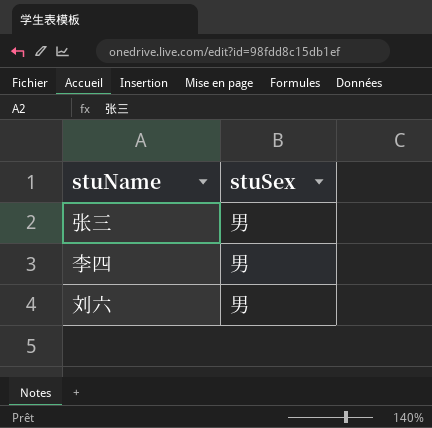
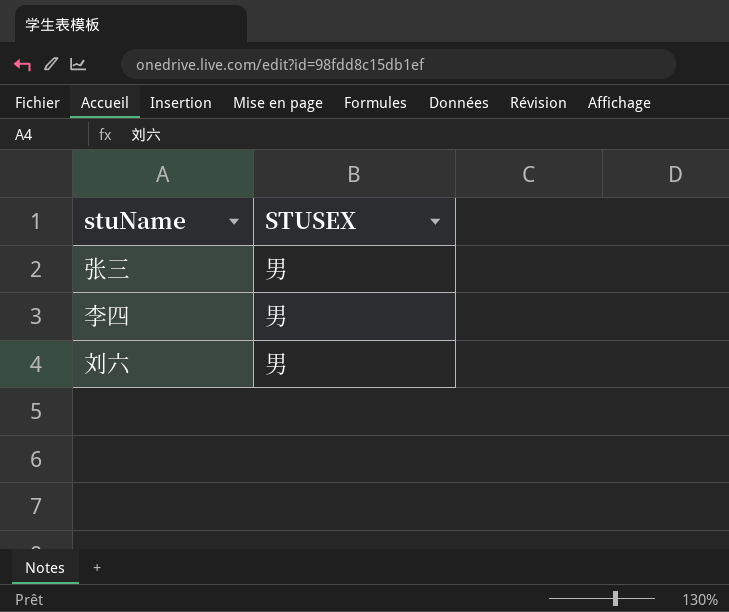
column name: stuSex -> STUSEX

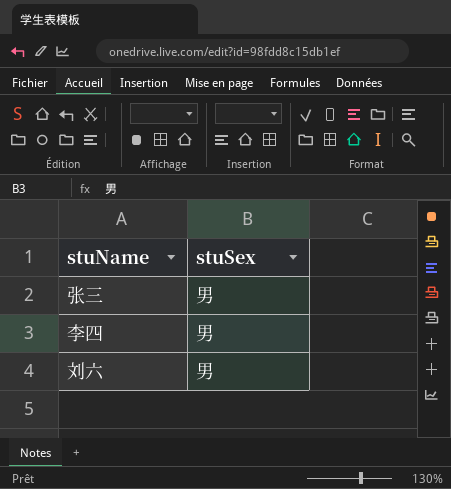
column name: STUSEX -> stuSex

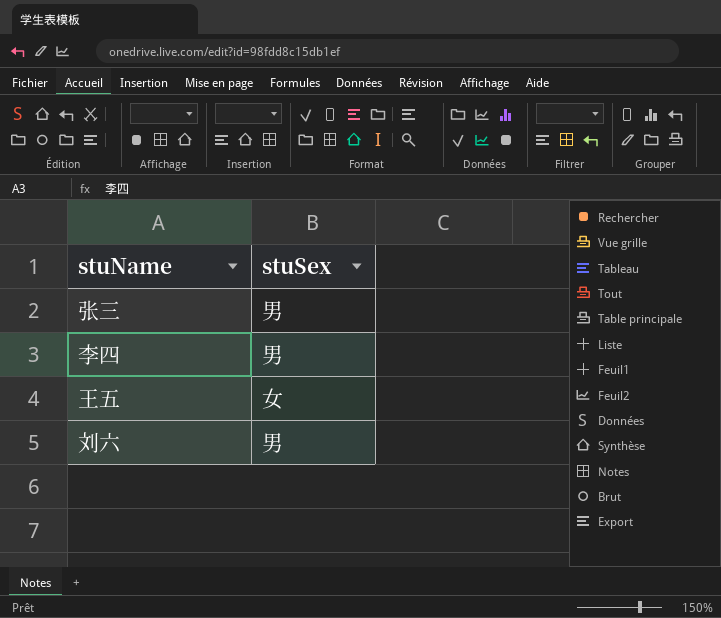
row 王五: none -> 女

